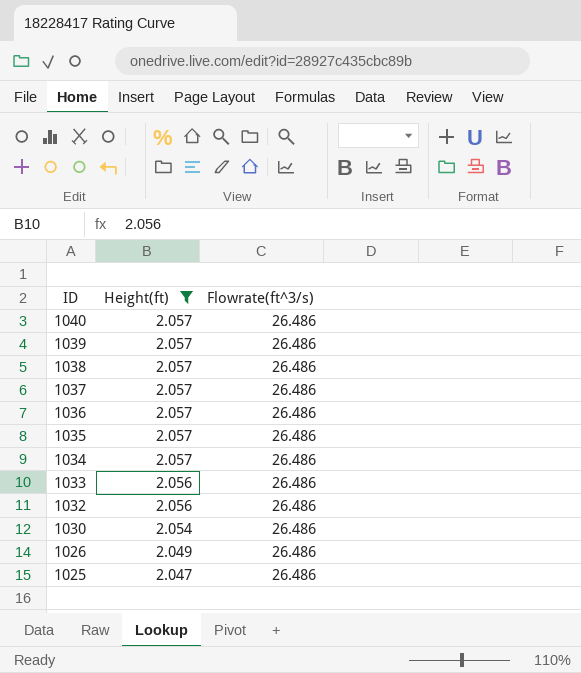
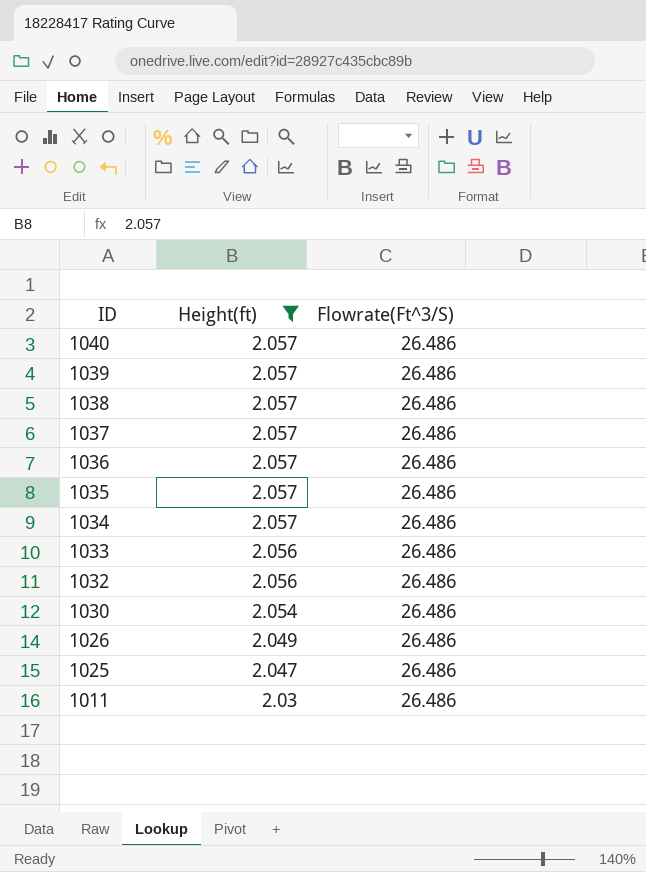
column name: Flowrate(ft^3/s) -> Flowrate(Ft^3/S)
row 1011: none -> 2.03 | 26.486

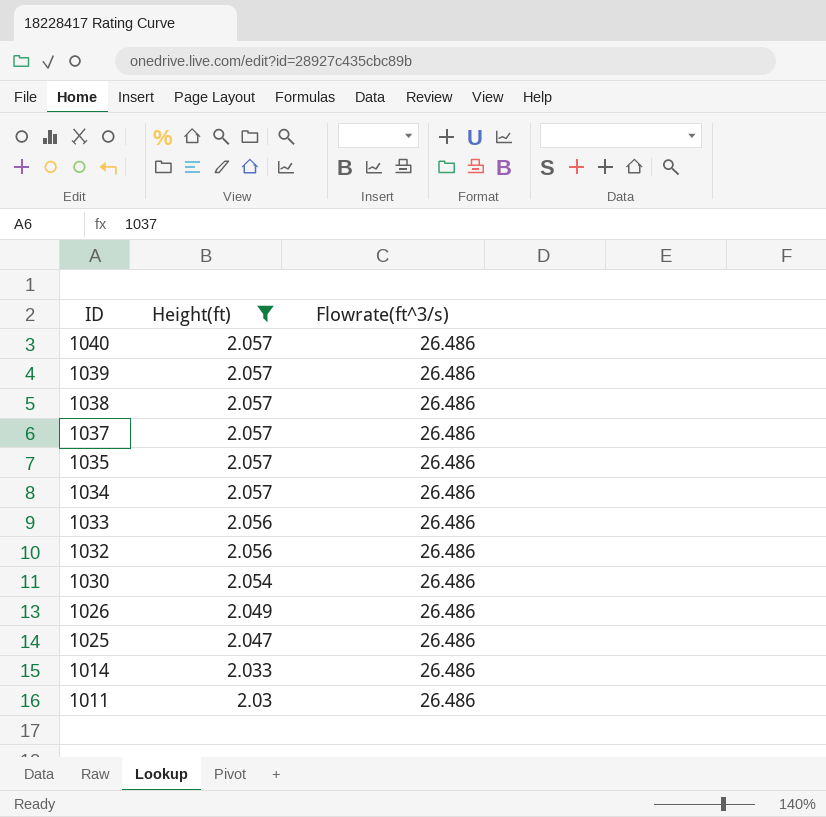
column name: Flowrate(Ft^3/S) -> Flowrate(ft^3/s)
row 1036: 2.057 | 26.486 -> none
row 1014: none -> 2.033 | 26.486

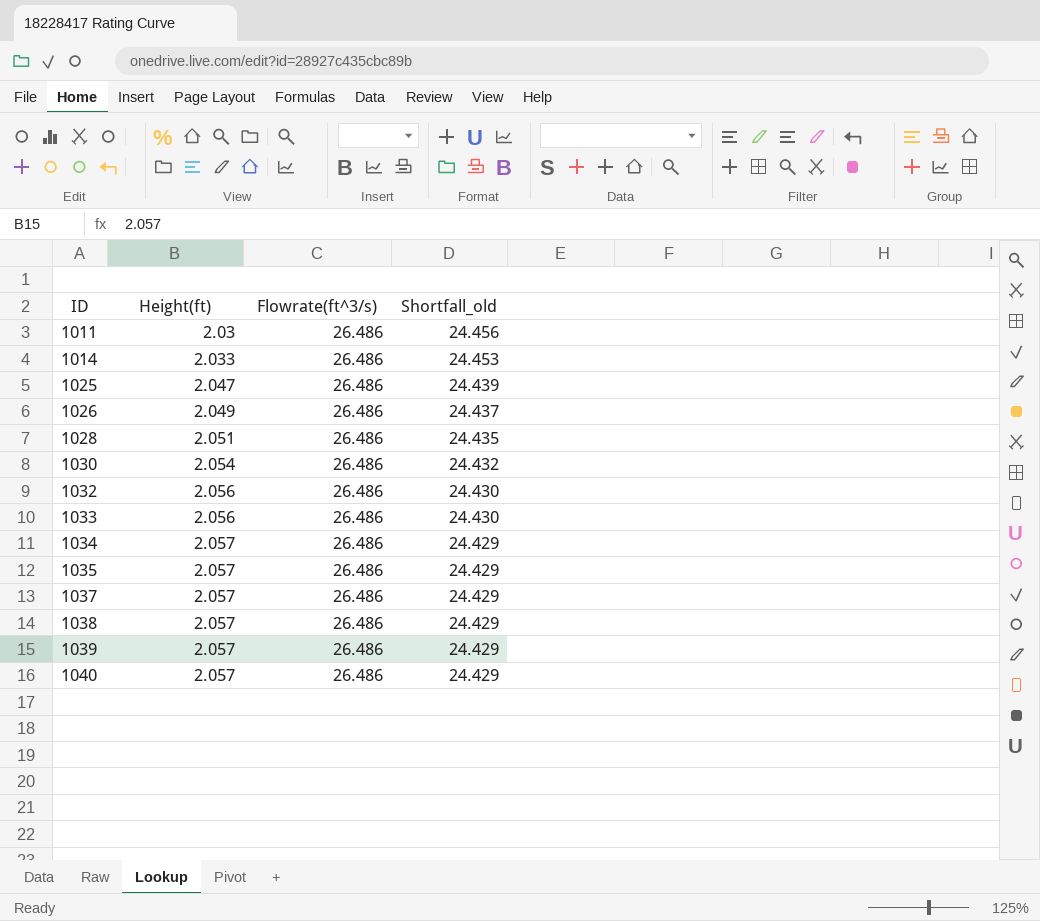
filter: Height(ft) != 2.051 -> none
row order: ID descending -> ID ascending
column Shortfall_old | formula: none -> [Flowrate(ft^3/s)] - [Height(ft)]

